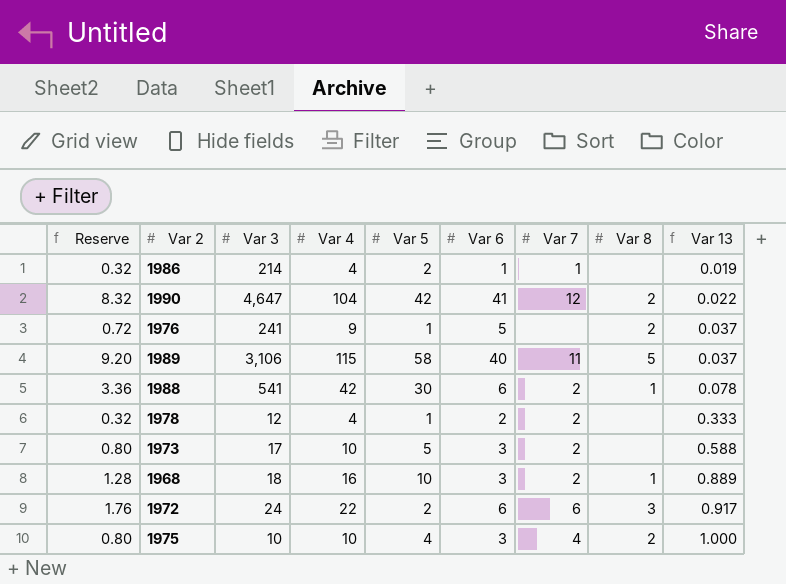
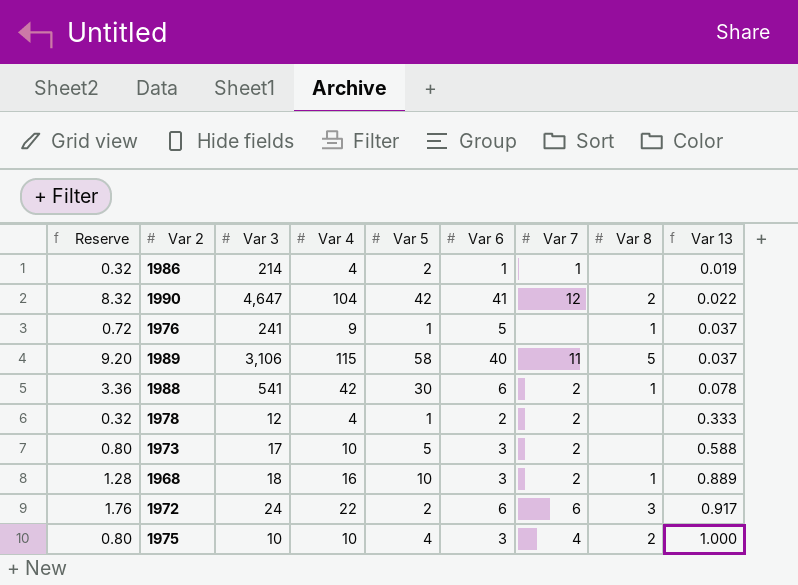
1976 | Var 8: 2 -> 1

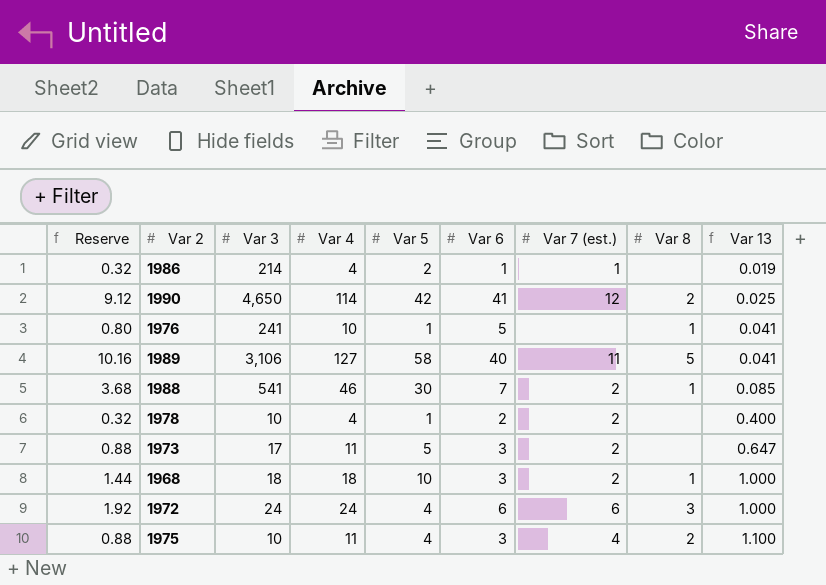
column name: Var 7 -> Var 7 (est.)
1990 | Reserve: 8.32 -> 9.12
1990 | Var 3: 4,647 -> 4,650
1990 | Var 4: 104 -> 114
1990 | Var 13: 0.022 -> 0.025
1976 | Reserve: 0.72 -> 0.80
1976 | Var 4: 9 -> 10
1976 | Var 13: 0.037 -> 0.041
1989 | Reserve: 9.20 -> 10.16
1989 | Var 4: 115 -> 127
1989 | Var 13: 0.037 -> 0.041
1988 | Reserve: 3.36 -> 3.68
1988 | Var 4: 42 -> 46
1988 | Var 6: 6 -> 7
1988 | Var 13: 0.078 -> 0.085
1978 | Var 3: 12 -> 10
1978 | Var 13: 0.333 -> 0.400
1973 | Reserve: 0.80 -> 0.88
1973 | Var 4: 10 -> 11
1973 | Var 13: 0.588 -> 0.647
1968 | Reserve: 1.28 -> 1.44
1968 | Var 4: 16 -> 18
1968 | Var 13: 0.889 -> 1.000
1972 | Reserve: 1.76 -> 1.92
1972 | Var 4: 22 -> 24
1972 | Var 5: 2 -> 4
1972 | Var 13: 0.917 -> 1.000
1975 | Reserve: 0.80 -> 0.88
1975 | Var 4: 10 -> 11
1975 | Var 13: 1.000 -> 1.100

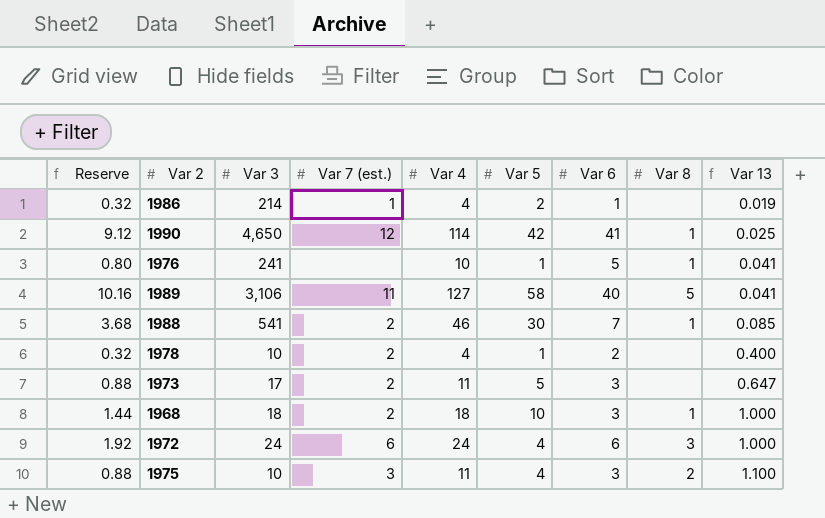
column Var 7 (est.) | position: 7 -> 4
1990 | Var 8: 2 -> 1
1975 | Var 7 (est.): 4 -> 3

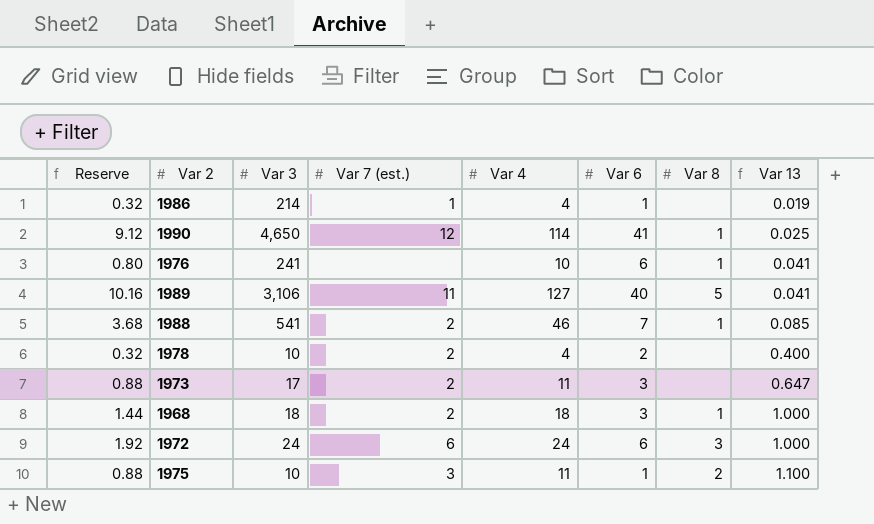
column Var 5 | position: 6 -> none
1976 | Var 6: 5 -> 6
1975 | Var 6: 3 -> 1

